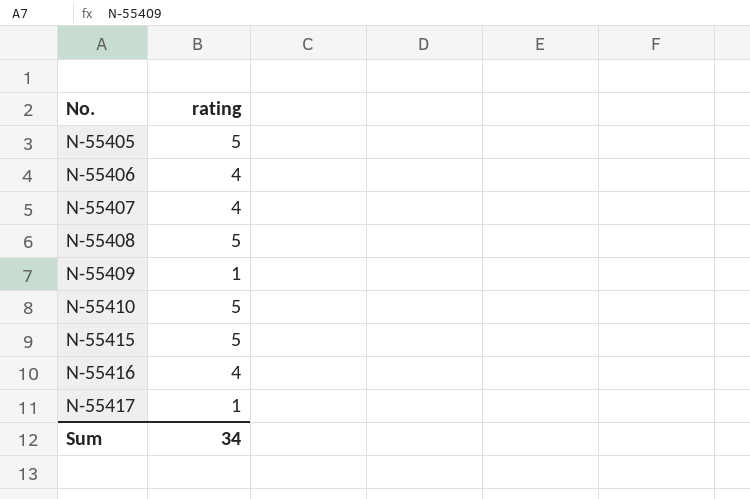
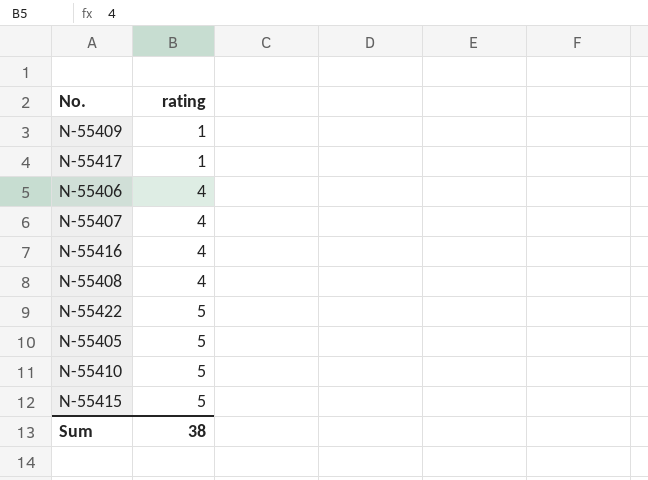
row order: No. ascending -> rating ascending
N-55408 | rating: 5 -> 4
row N-55422: none -> 5
Sum | rating: 34 -> 38

